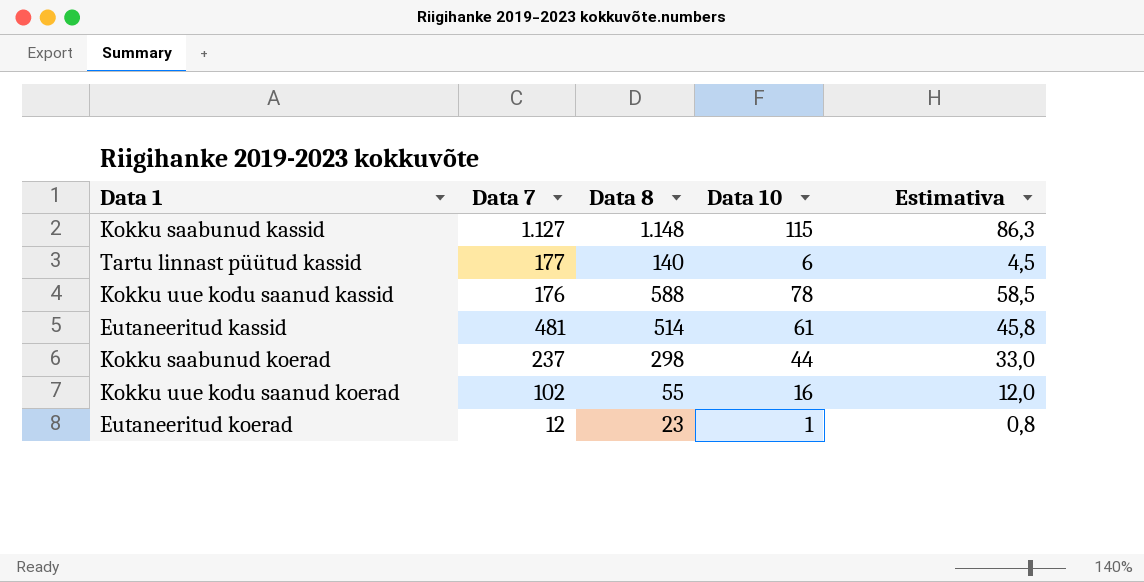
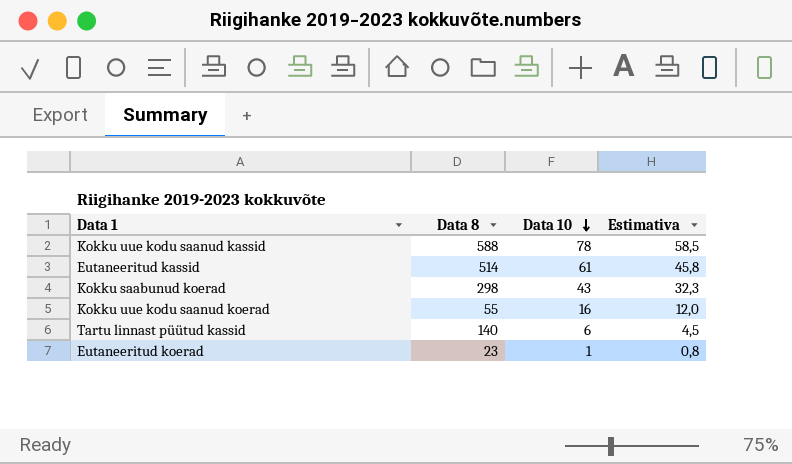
row order: none -> Data 10 descending
column Data 7 | position: 2 -> none
row Kokku saabunud kassid: 1.127 | 1.148 | 115 | 86,3 -> none
Kokku saabunud koerad | Data 10: 44 -> 43
Kokku saabunud koerad | Estimativa: 33,0 -> 32,3

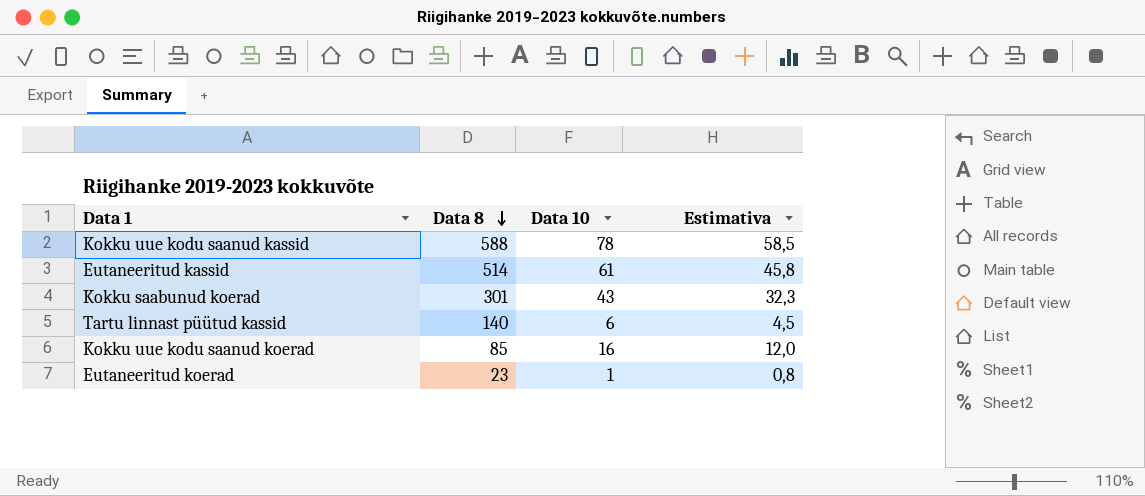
row order: Data 10 descending -> Data 8 descending
Kokku saabunud koerad | Data 8: 298 -> 301
Kokku uue kodu saanud koerad | Data 8: 55 -> 85

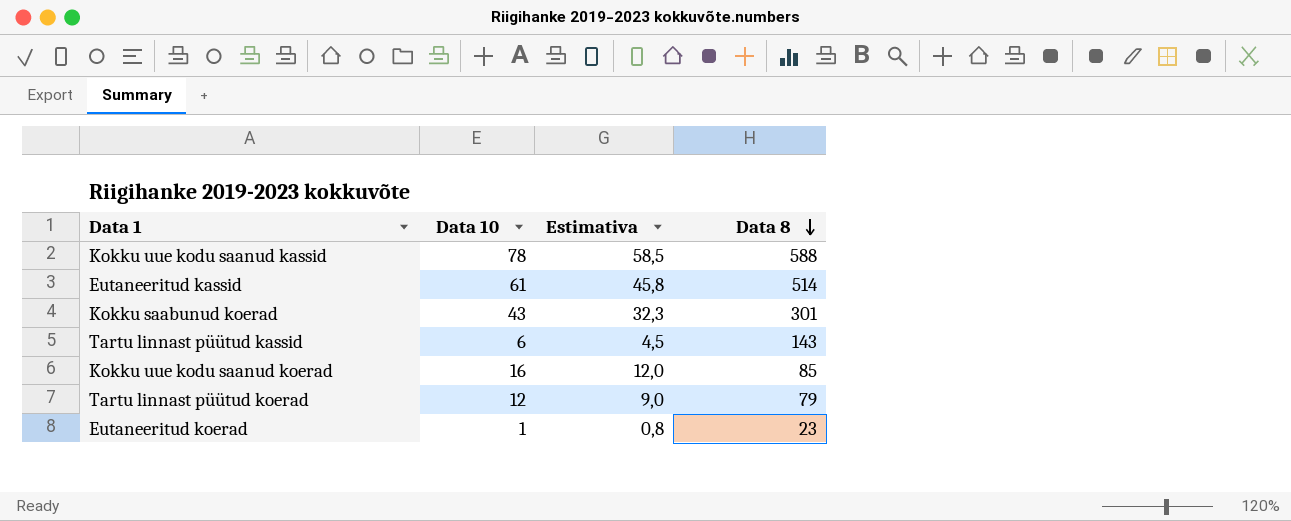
column Data 8 | position: 2 -> 4
Tartu linnast püütud kassid | Data 8: 140 -> 143
row Tartu linnast püütud koerad: none -> 12 | 9,0 | 79

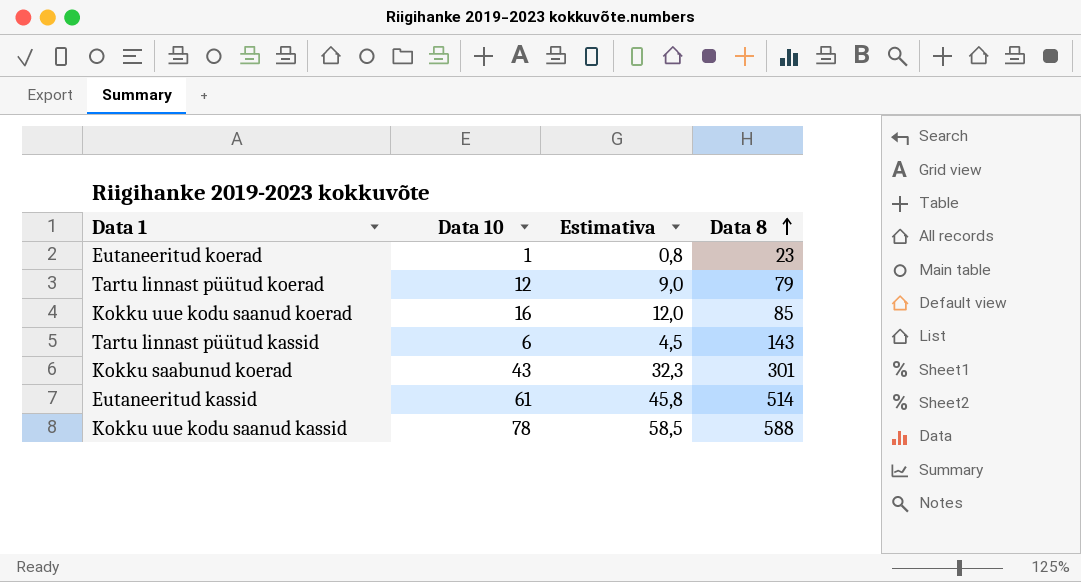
row order: Data 8 descending -> Data 8 ascending

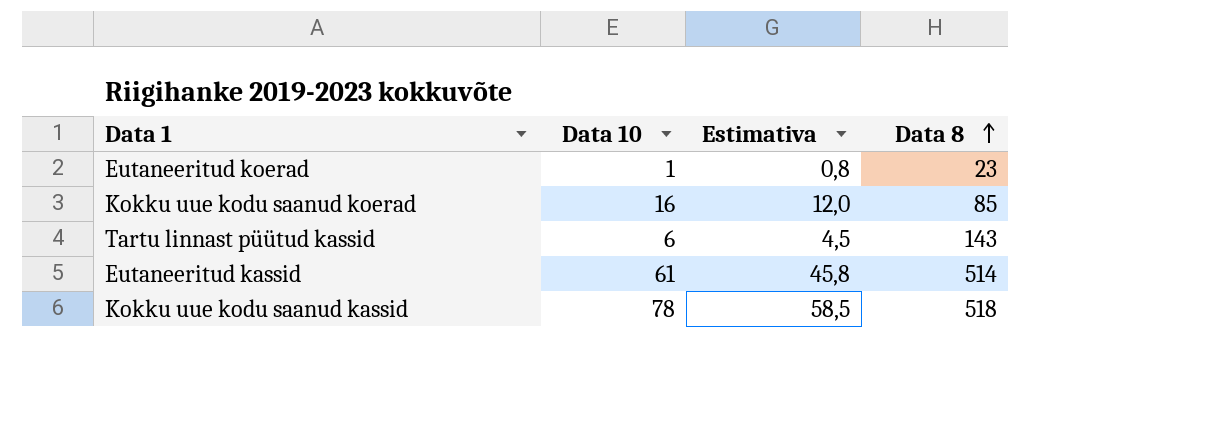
row Tartu linnast püütud koerad: 12 | 9,0 | 79 -> none
row Kokku saabunud koerad: 43 | 32,3 | 301 -> none
Kokku uue kodu saanud kassid | Data 8: 588 -> 518

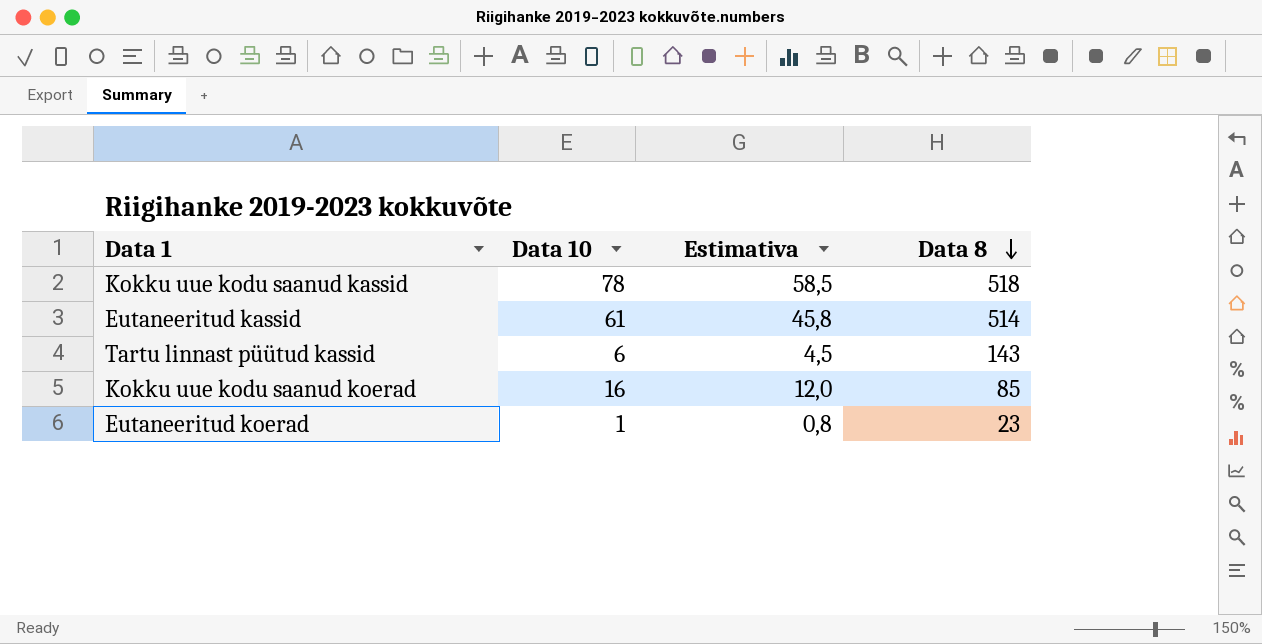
row order: Data 8 ascending -> Data 8 descending

